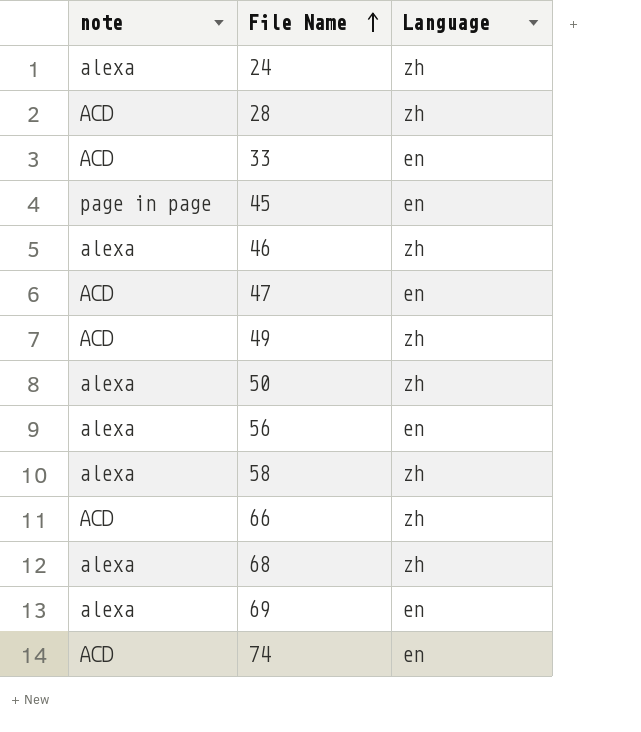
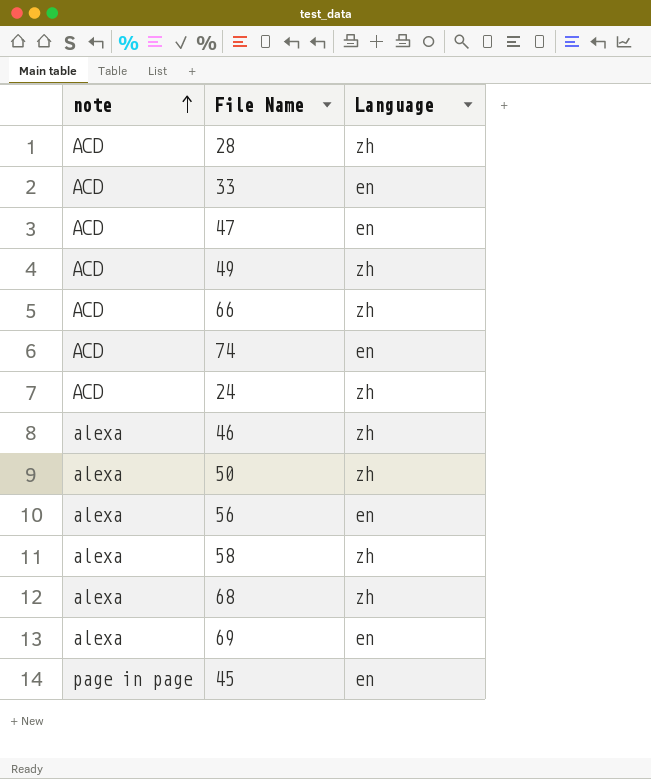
row order: File Name ascending -> note ascending
24 | note: alexa -> ACD

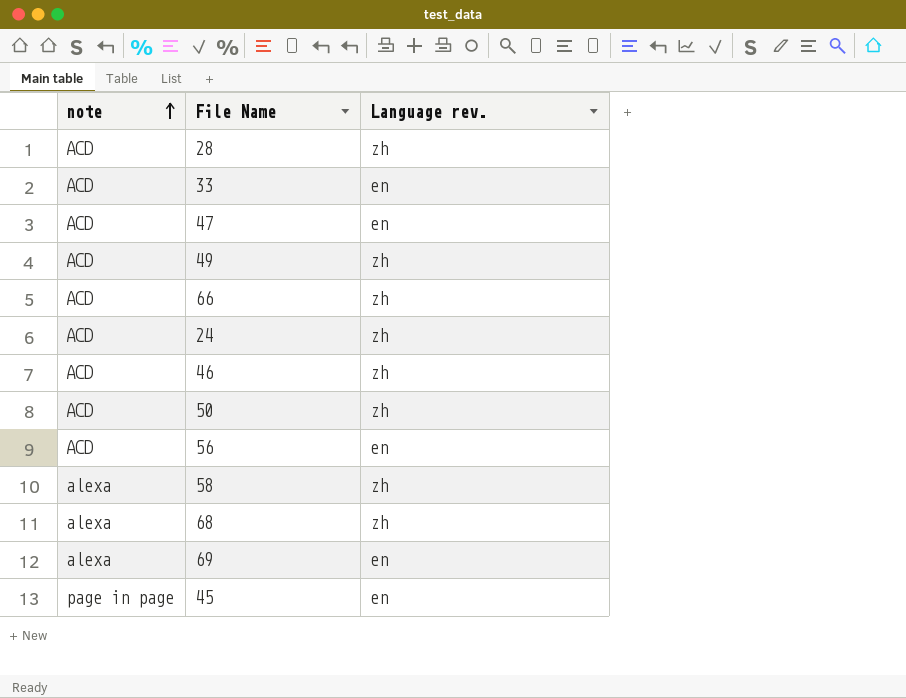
column name: Language -> Language rev.
row 74: ACD | en -> none
46 | note: alexa -> ACD
50 | note: alexa -> ACD
56 | note: alexa -> ACD

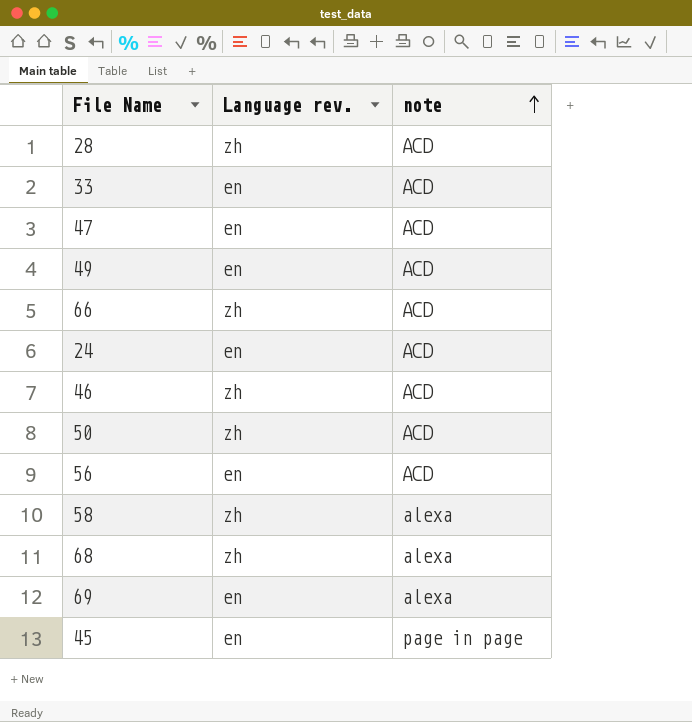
column note | position: 1 -> 3
49 | Language rev.: zh -> en
24 | Language rev.: zh -> en

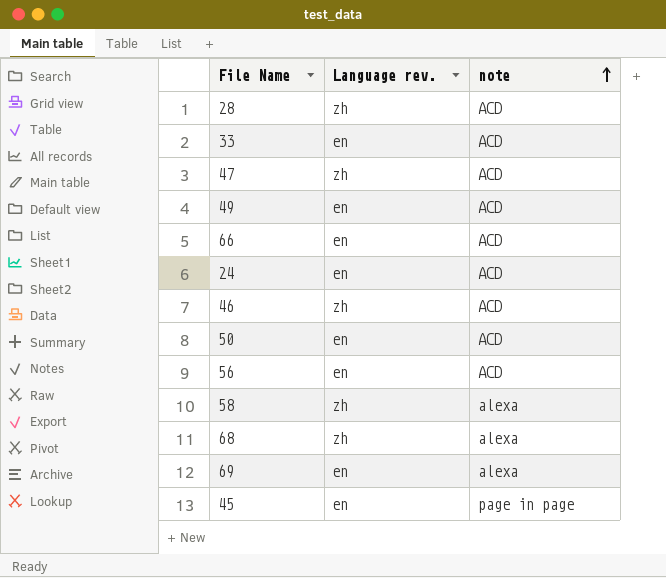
47 | Language rev.: en -> zh
66 | Language rev.: zh -> en
50 | Language rev.: zh -> en

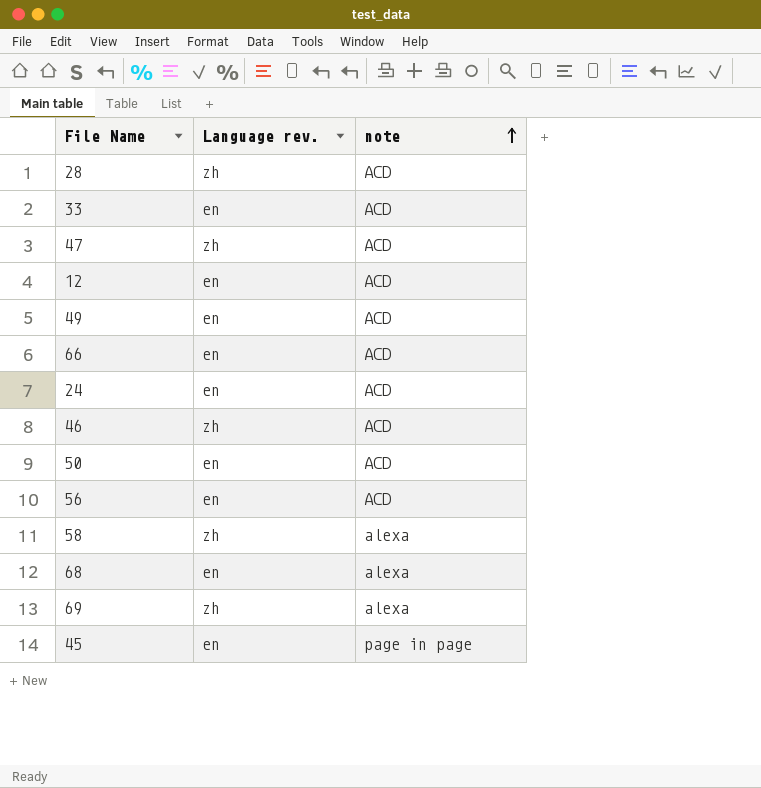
row 12: none -> en | ACD
68 | Language rev.: zh -> en
69 | Language rev.: en -> zh

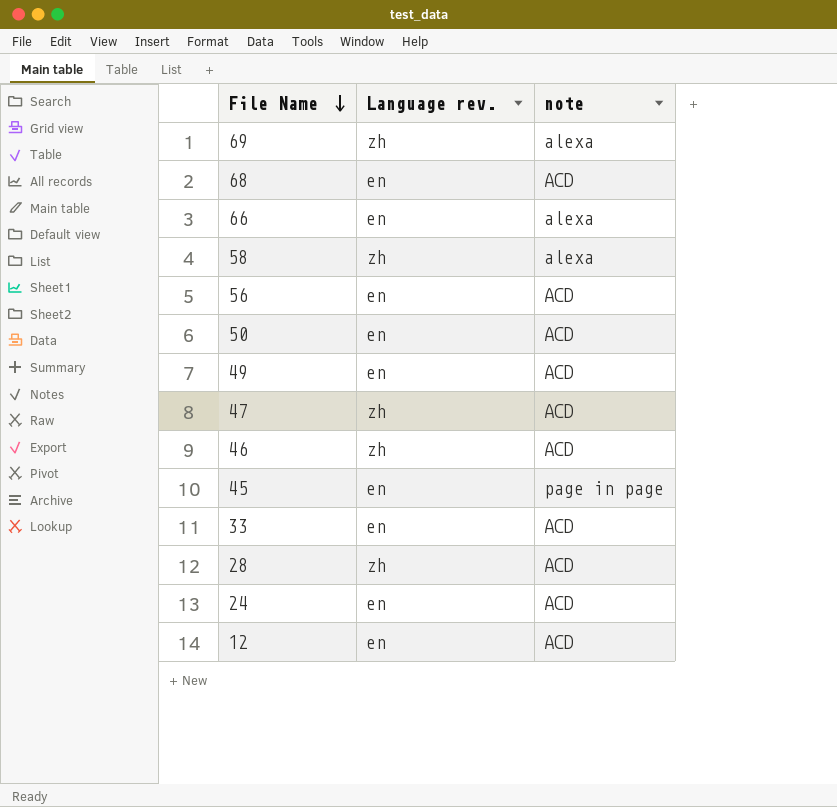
row order: note ascending -> File Name descending
68 | note: alexa -> ACD
66 | note: ACD -> alexa

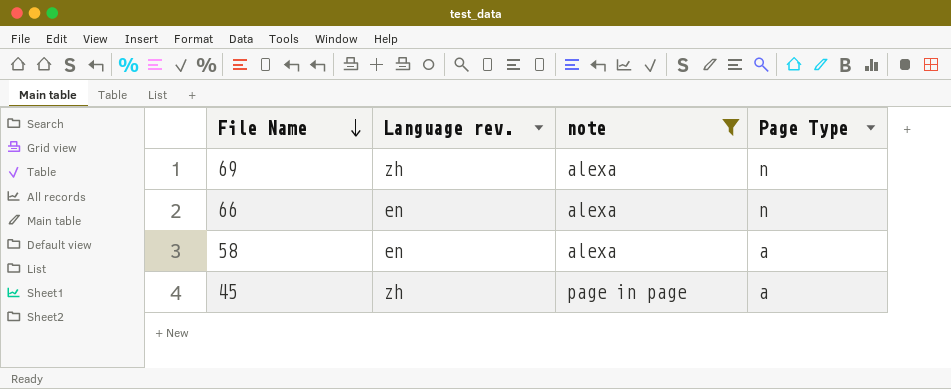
filter: none -> note != ACD
column Page Type | position: none -> 4
58 | Language rev.: zh -> en
45 | Language rev.: en -> zh

